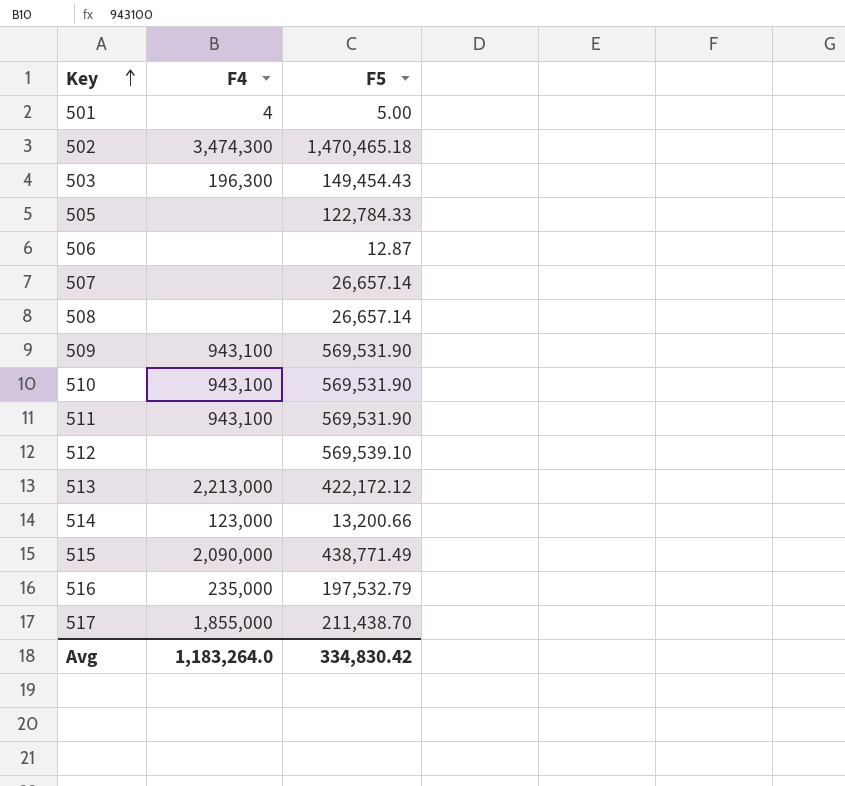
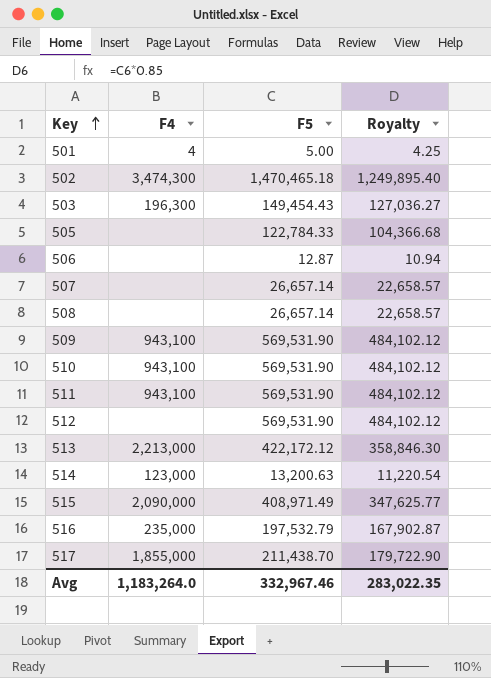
column Royalty | formula: none -> [F5] * 0.85
512 | F5: 569,539.10 -> 569,531.90
514 | F5: 13,200.66 -> 13,200.63
515 | F5: 438,771.49 -> 408,971.49
Avg | F5: 334,830.42 -> 332,967.46

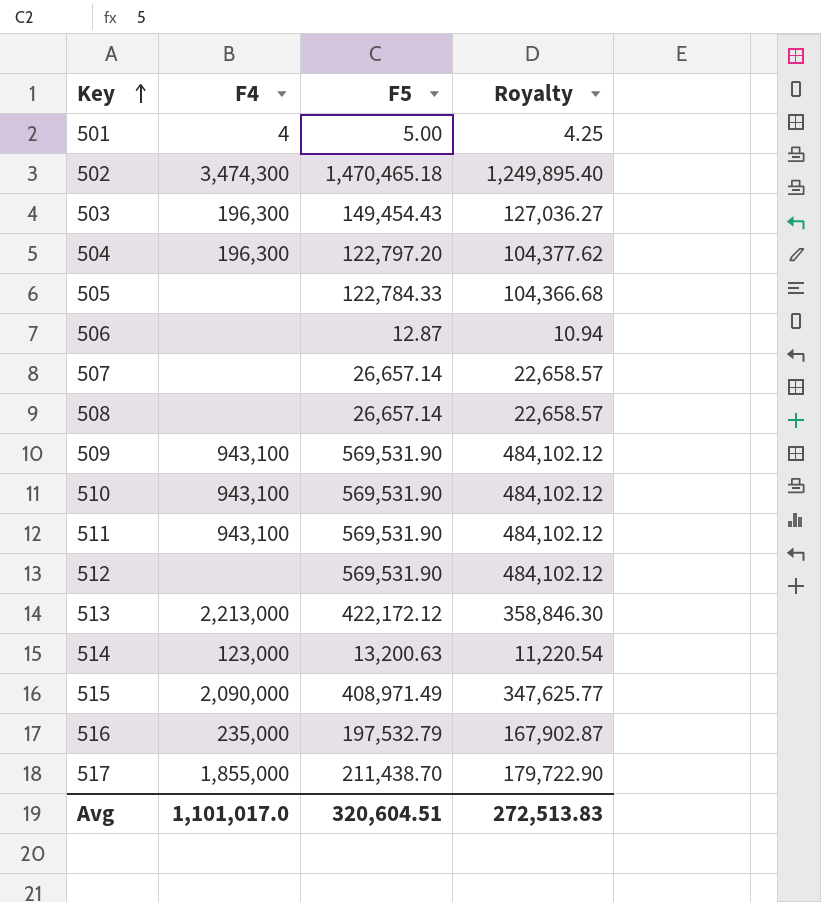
row 504: none -> 196,300 | 122,797.20 | 104,377.62
Avg | F4: 1,183,264.0 -> 1,101,017.0
Avg | F5: 332,967.46 -> 320,604.51
Avg | Royalty: 283,022.35 -> 272,513.83

